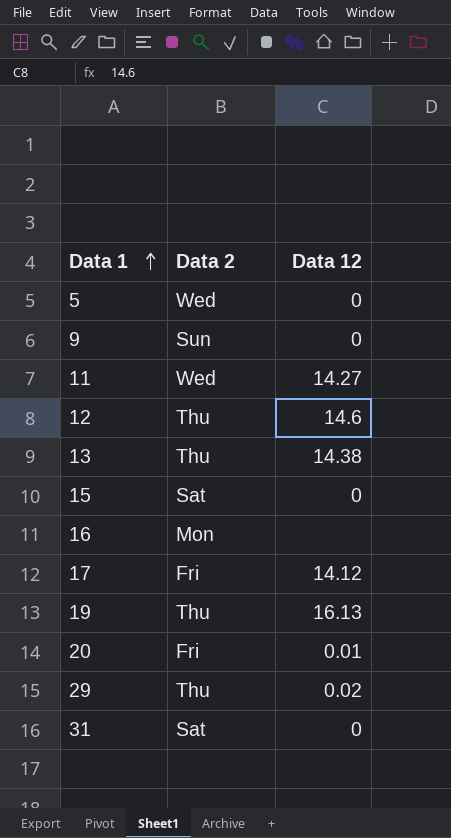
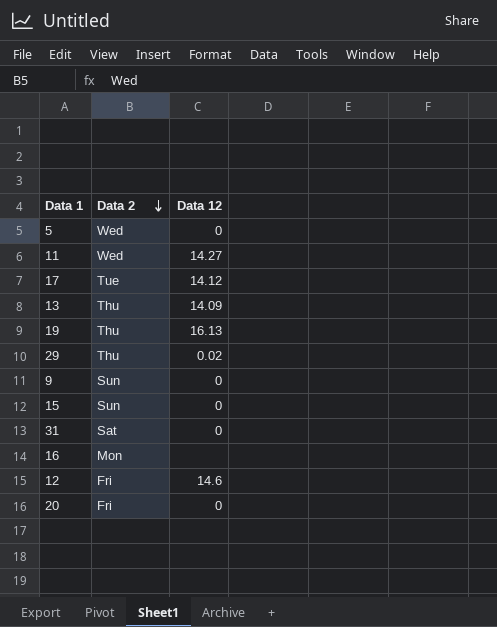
row order: Data 1 ascending -> Data 2 descending
17 | Data 2: Fri -> Tue
13 | Data 12: 14.38 -> 14.09
15 | Data 2: Sat -> Sun
12 | Data 2: Thu -> Fri
20 | Data 12: 0.01 -> 0

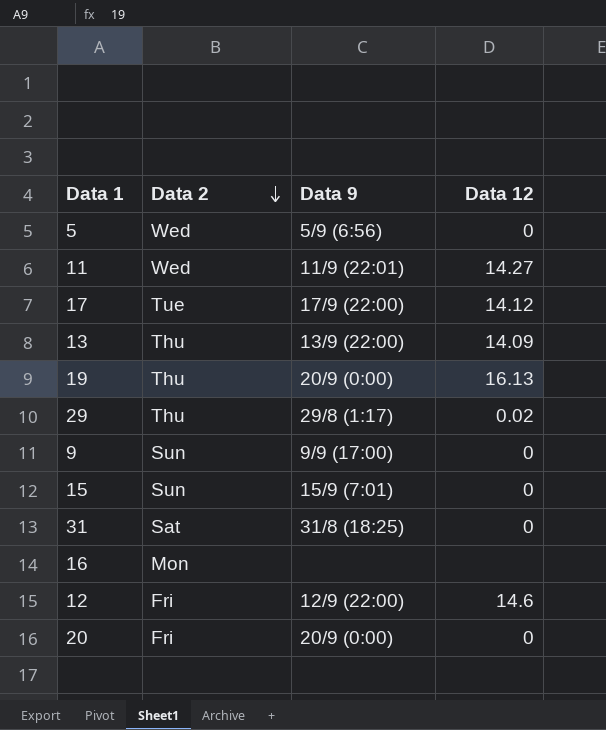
column Data 9 | position: none -> 3

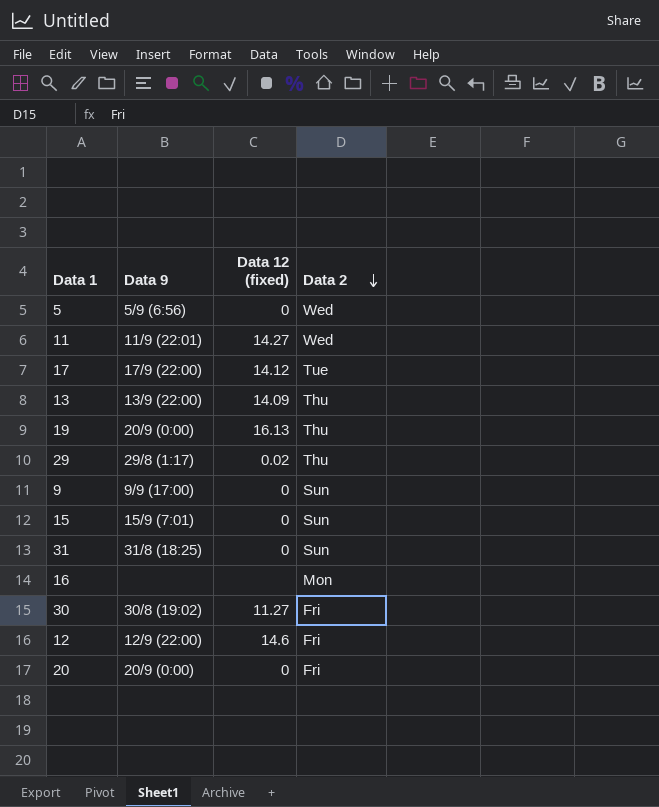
column name: Data 12 -> Data 12 (fixed)
column Data 2 | position: 2 -> 4
31 | Data 2: Sat -> Sun
row 30: none -> 30/8 (19:02) | 11.27 | Fri

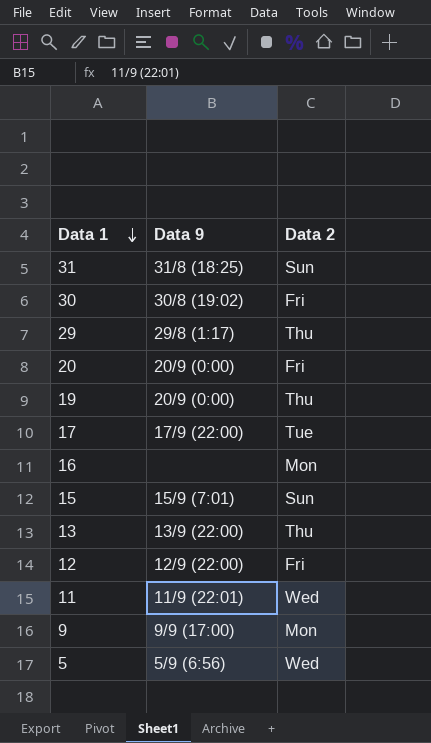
row order: Data 2 descending -> Data 1 descending
column Data 12 (fixed) | position: 3 -> none
9 | Data 2: Sun -> Mon

